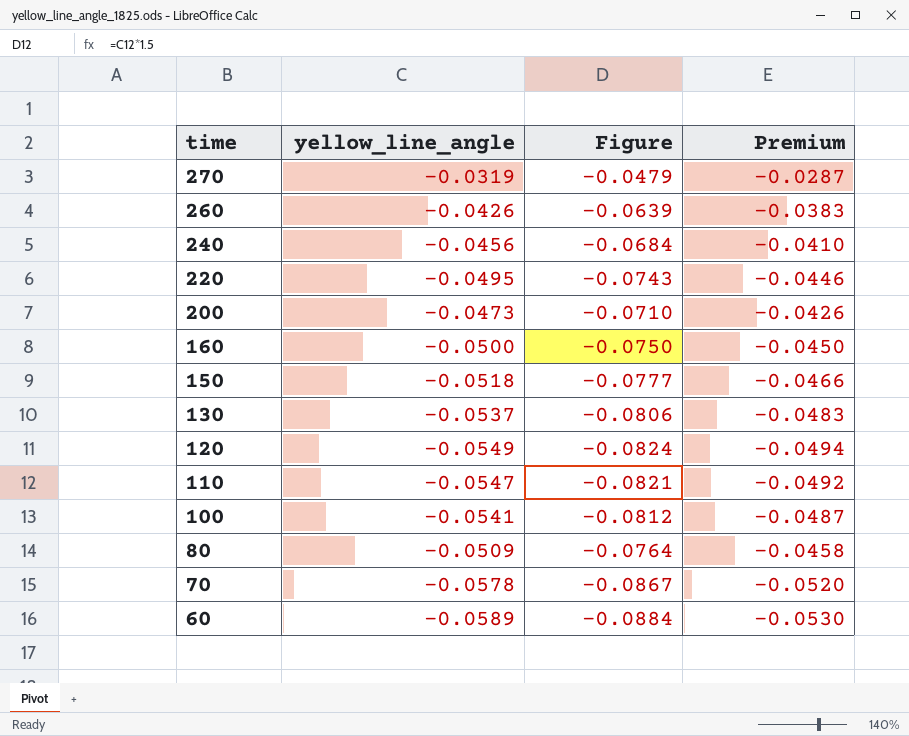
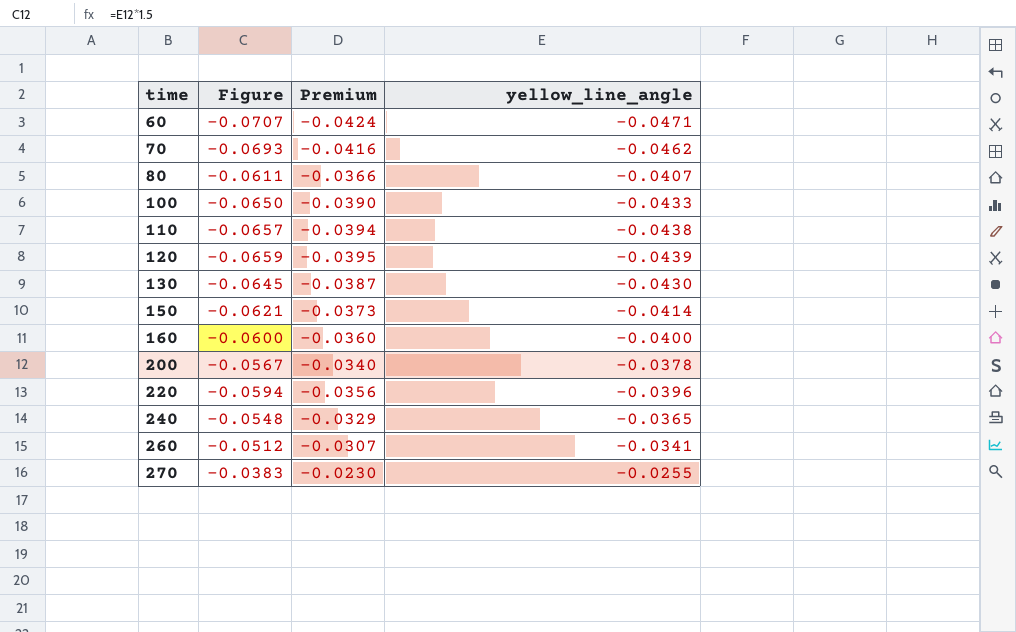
row order: time descending -> time ascending
column yellow_line_angle | position: 2 -> 4
60 | Figure: -0.0884 -> -0.0707
60 | Premium: -0.0530 -> -0.0424
60 | yellow_line_angle: -0.0589 -> -0.0471
70 | Figure: -0.0867 -> -0.0693
70 | Premium: -0.0520 -> -0.0416
70 | yellow_line_angle: -0.0578 -> -0.0462
80 | Figure: -0.0764 -> -0.0611
80 | Premium: -0.0458 -> -0.0366
80 | yellow_line_angle: -0.0509 -> -0.0407
100 | Figure: -0.0812 -> -0.0650
100 | Premium: -0.0487 -> -0.0390
100 | yellow_line_angle: -0.0541 -> -0.0433
110 | Figure: -0.0821 -> -0.0657
110 | Premium: -0.0492 -> -0.0394
110 | yellow_line_angle: -0.0547 -> -0.0438
120 | Figure: -0.0824 -> -0.0659
120 | Premium: -0.0494 -> -0.0395
120 | yellow_line_angle: -0.0549 -> -0.0439
130 | Figure: -0.0806 -> -0.0645
130 | Premium: -0.0483 -> -0.0387
130 | yellow_line_angle: -0.0537 -> -0.0430
150 | Figure: -0.0777 -> -0.0621
150 | Premium: -0.0466 -> -0.0373
150 | yellow_line_angle: -0.0518 -> -0.0414
160 | Figure: -0.0750 -> -0.0600
160 | Premium: -0.0450 -> -0.0360
160 | yellow_line_angle: -0.0500 -> -0.0400
200 | Figure: -0.0710 -> -0.0567
200 | Premium: -0.0426 -> -0.0340
200 | yellow_line_angle: -0.0473 -> -0.0378
220 | Figure: -0.0743 -> -0.0594
220 | Premium: -0.0446 -> -0.0356
220 | yellow_line_angle: -0.0495 -> -0.0396
240 | Figure: -0.0684 -> -0.0548
240 | Premium: -0.0410 -> -0.0329
240 | yellow_line_angle: -0.0456 -> -0.0365
260 | Figure: -0.0639 -> -0.0512
260 | Premium: -0.0383 -> -0.0307
260 | yellow_line_angle: -0.0426 -> -0.0341
270 | Figure: -0.0479 -> -0.0383
270 | Premium: -0.0287 -> -0.0230
270 | yellow_line_angle: -0.0319 -> -0.0255

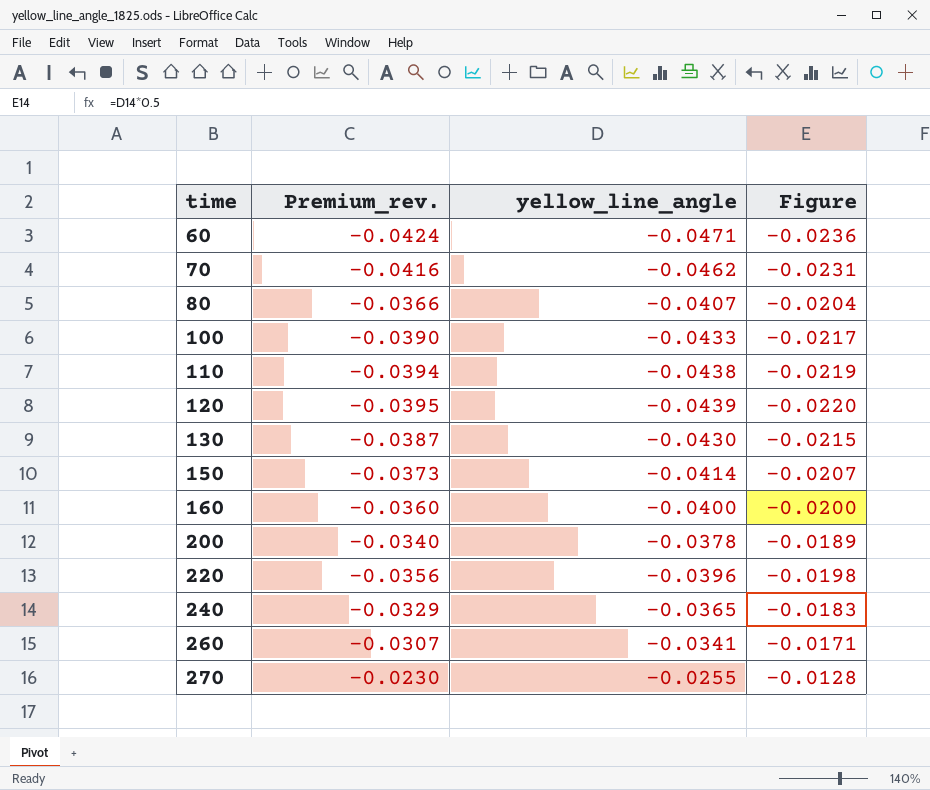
column name: Premium -> Premium_rev.
column Figure | formula: [yellow_line_angle] * 1.5 -> [yellow_line_angle] * 0.5
column Figure | position: 2 -> 4

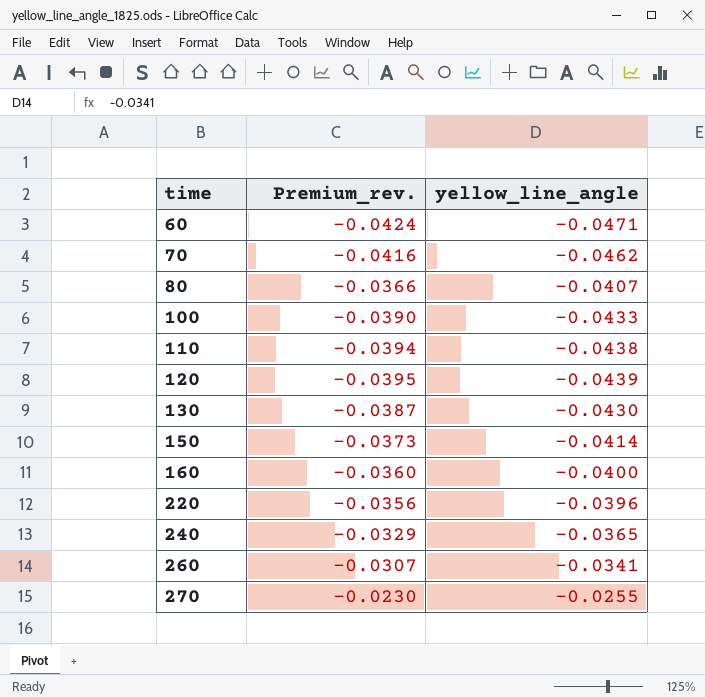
column Figure | formula: [yellow_line_angle] * 0.5 -> none
row 200: -0.0340 | -0.0378 | -0.0189 -> none

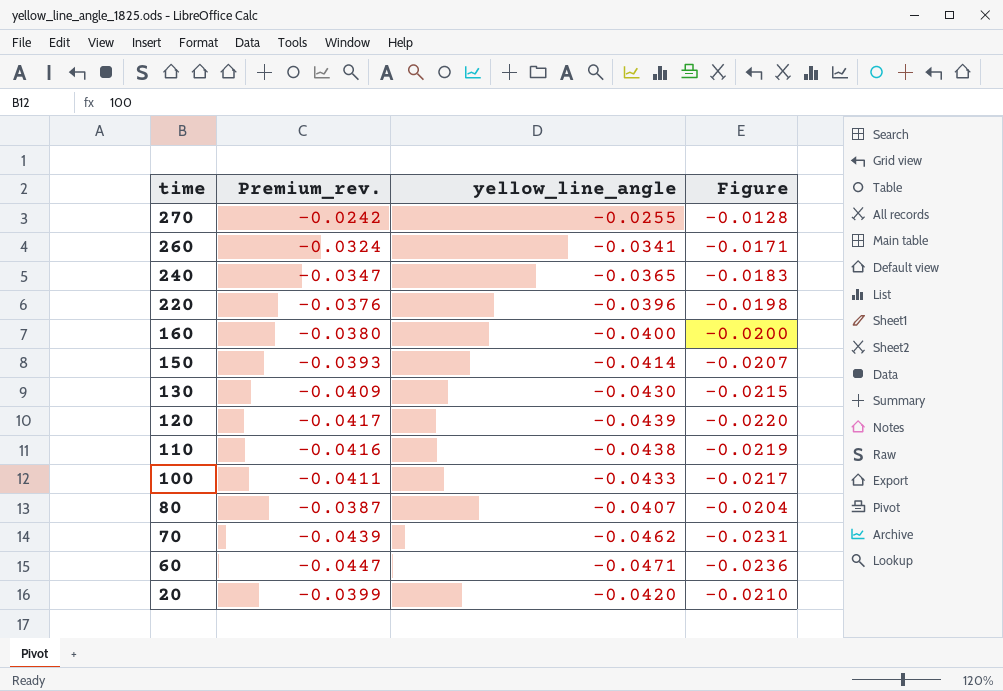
row order: time ascending -> time descending
column Premium_rev. | formula: [yellow_line_angle] * 0.9 -> [yellow_line_angle] * 0.95
column Figure | formula: none -> [yellow_line_angle] * 0.5
row 20: none -> -0.0399 | -0.0420 | -0.0210

